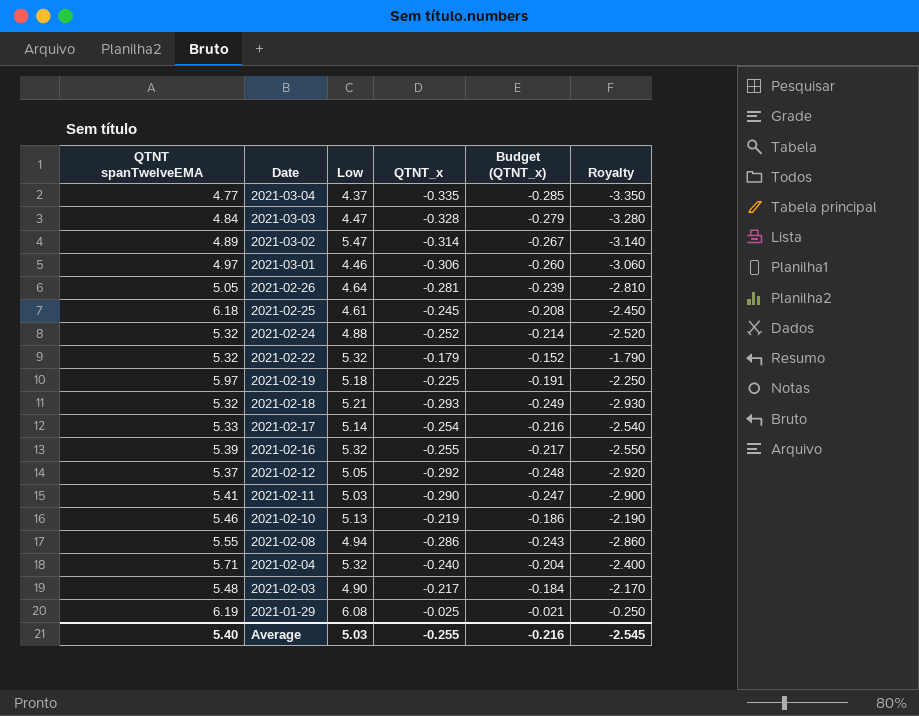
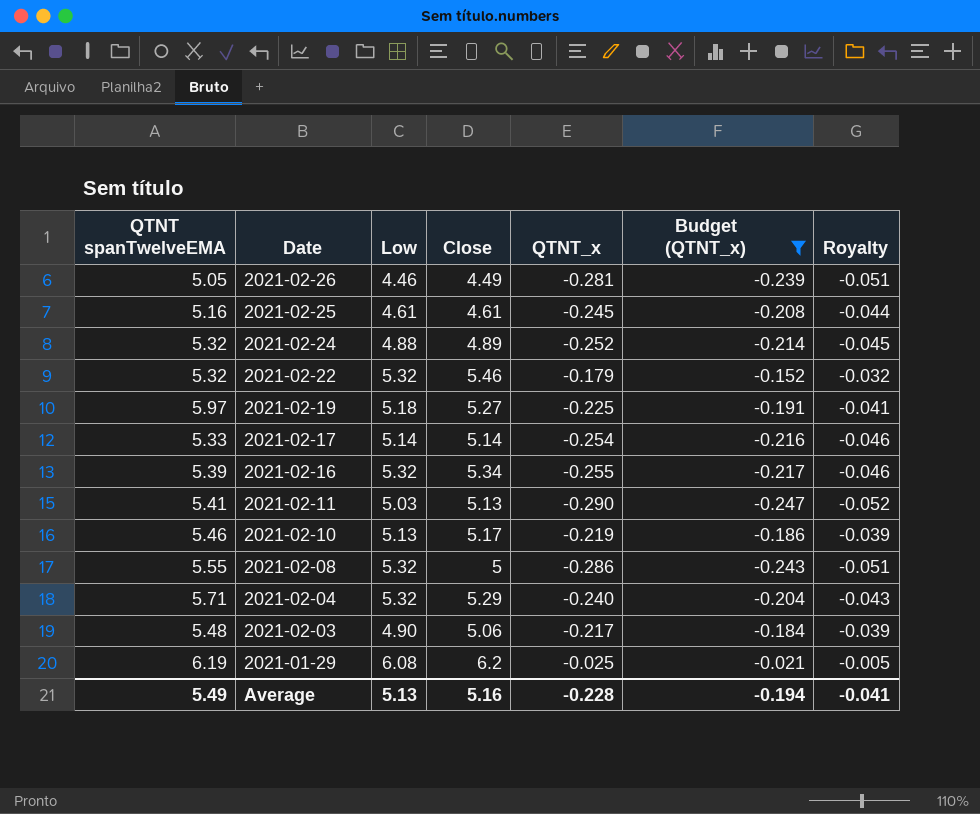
filter: none -> Budget (QTNT_x) >= -0.247
column Close | position: none -> 4
column Royalty | formula: [QTNT_x] * 10 -> [QTNT_x] * 0.18
2021-02-26 | Low: 4.64 -> 4.46
2021-02-25 | QTNT spanTwelveEMA: 6.18 -> 5.16
2021-02-08 | Low: 4.94 -> 5.32
Average | QTNT spanTwelveEMA: 5.40 -> 5.49
Average | Low: 5.03 -> 5.13
Average | QTNT_x: -0.255 -> -0.228
Average | Budget (QTNT_x): -0.216 -> -0.194
Average | Royalty: -2.545 -> -0.041

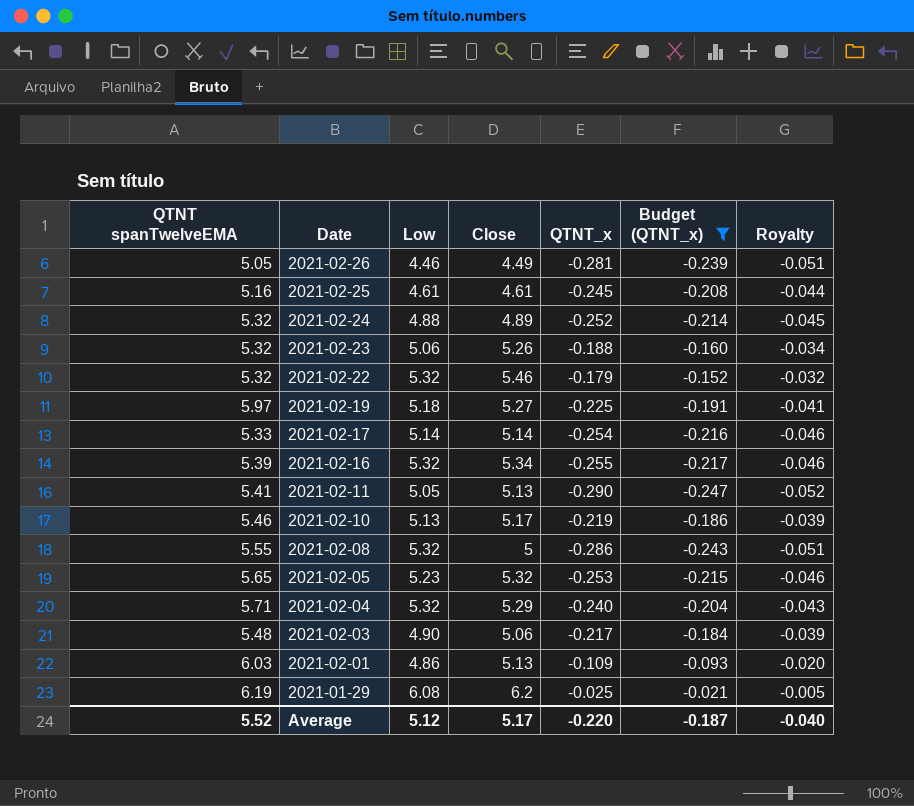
row 2021-02-23: none -> 5.32 | 5.06 | 5.26 | -0.188 | -0.160 | -0.034
2021-02-11 | Low: 5.03 -> 5.05
row 2021-02-05: none -> 5.65 | 5.23 | 5.32 | -0.253 | -0.215 | -0.046
row 2021-02-01: none -> 6.03 | 4.86 | 5.13 | -0.109 | -0.093 | -0.020
Average | QTNT spanTwelveEMA: 5.49 -> 5.52
Average | Low: 5.13 -> 5.12
Average | Close: 5.16 -> 5.17
Average | QTNT_x: -0.228 -> -0.220
Average | Budget (QTNT_x): -0.194 -> -0.187
Average | Royalty: -0.041 -> -0.040

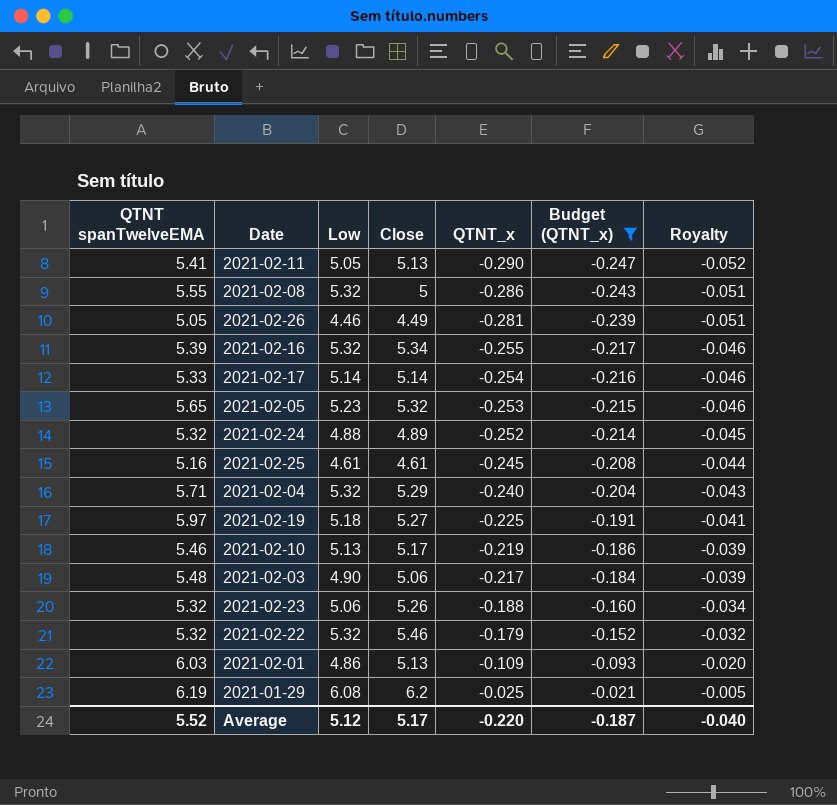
row order: Date descending -> QTNT_x ascending

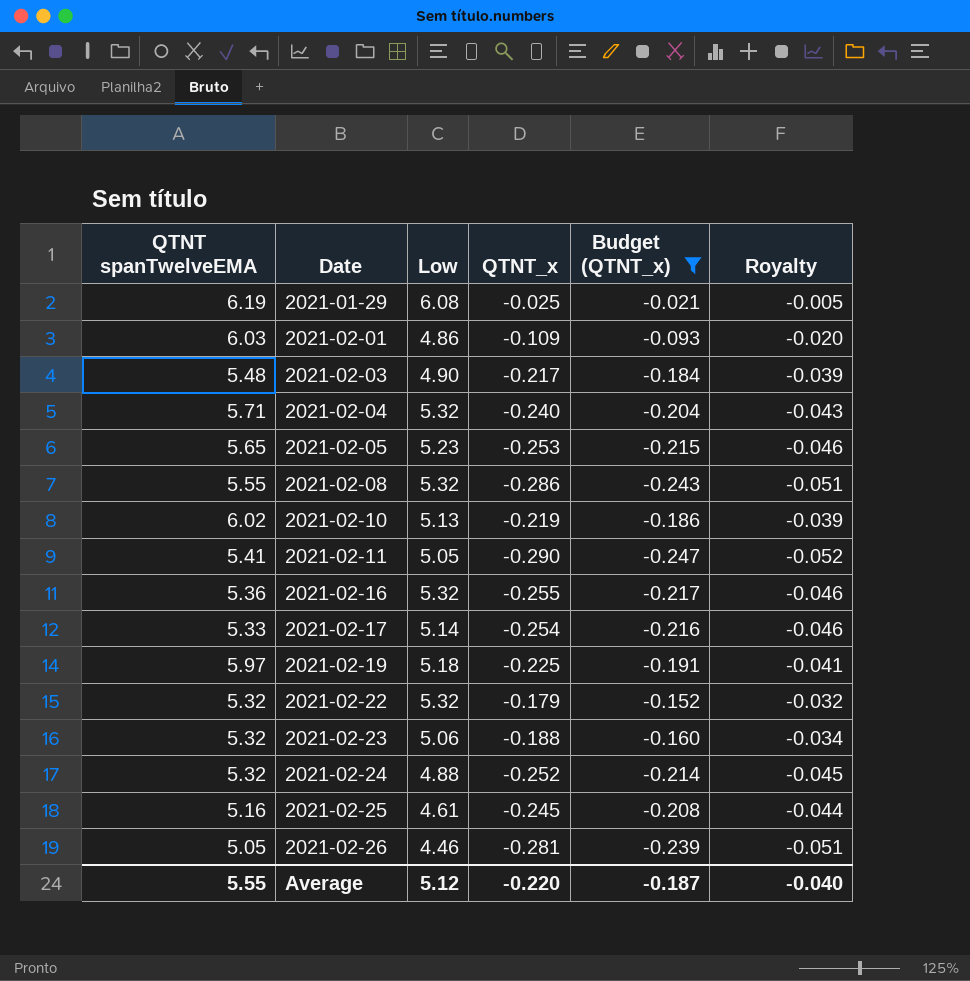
row order: QTNT_x ascending -> Date ascending
column Close | position: 4 -> none
2021-02-10 | QTNT spanTwelveEMA: 5.46 -> 6.02
2021-02-16 | QTNT spanTwelveEMA: 5.39 -> 5.36
Average | QTNT spanTwelveEMA: 5.52 -> 5.55

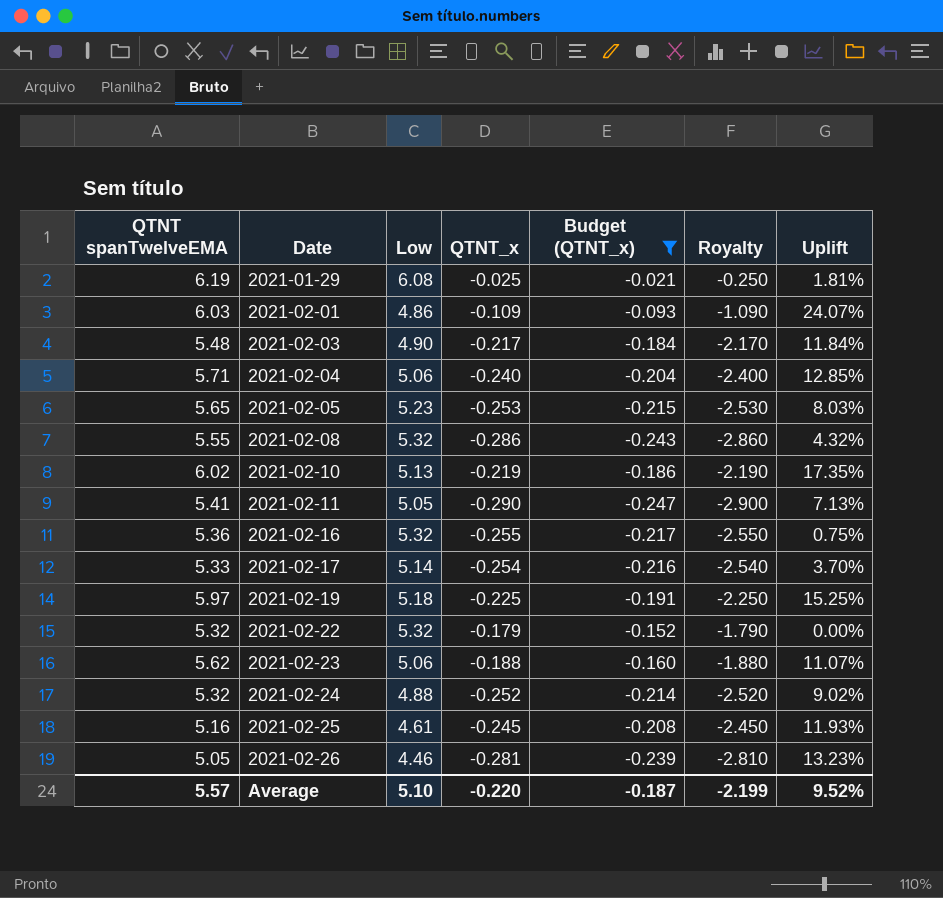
column Royalty | formula: [QTNT_x] * 0.18 -> [QTNT_x] * 10
column Uplift | formula: none -> ([QTNT spanTwelveEMA] - [Low]) / [Low]
2021-02-04 | Low: 5.32 -> 5.06
2021-02-23 | QTNT spanTwelveEMA: 5.32 -> 5.62
Average | QTNT spanTwelveEMA: 5.55 -> 5.57
Average | Low: 5.12 -> 5.10
Average | Royalty: -0.040 -> -2.199

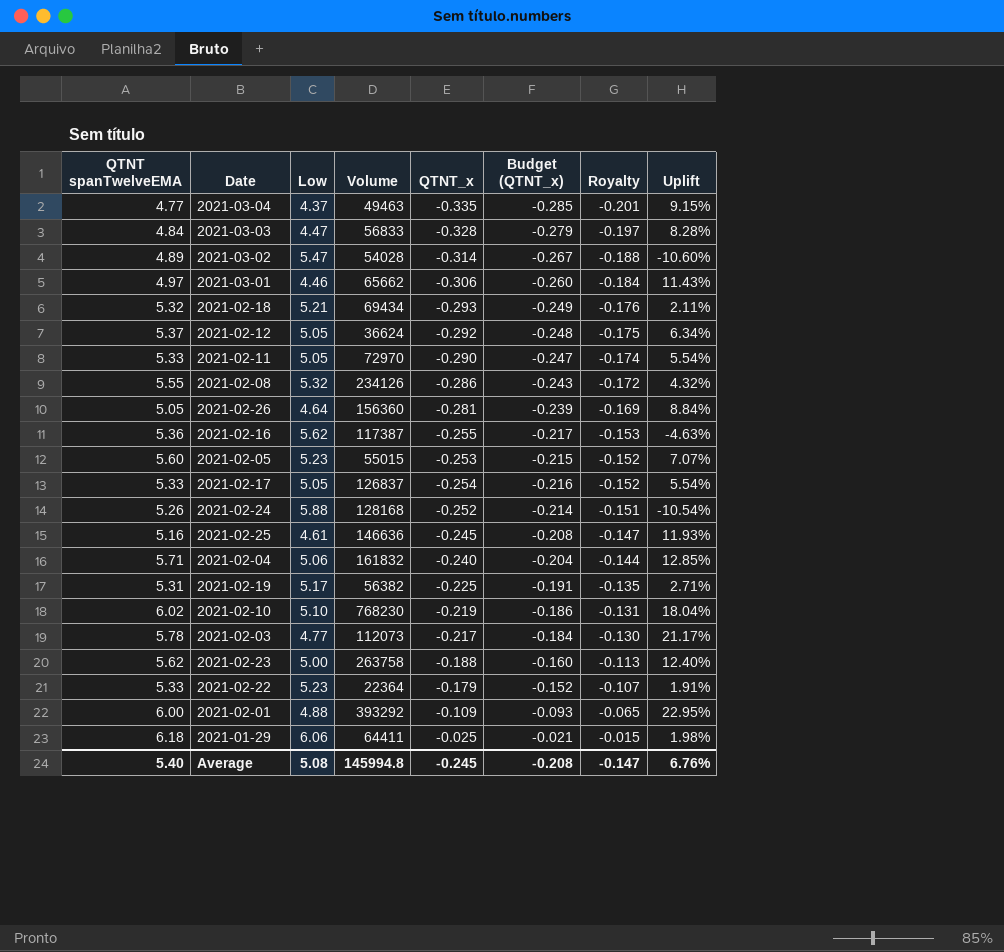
filter: Budget (QTNT_x) >= -0.247 -> none
row order: Date ascending -> Royalty ascending
column Volume | position: none -> 4
column Royalty | formula: [QTNT_x] * 10 -> [QTNT_x] * 0.6
2021-02-11 | QTNT spanTwelveEMA: 5.41 -> 5.33
2021-02-11 | Uplift: 7.13% -> 5.54%
2021-02-26 | Low: 4.46 -> 4.64
2021-02-26 | Uplift: 13.23% -> 8.84%
2021-02-16 | Low: 5.32 -> 5.62
2021-02-16 | Uplift: 0.75% -> -4.63%
2021-02-05 | QTNT spanTwelveEMA: 5.65 -> 5.60
2021-02-05 | Uplift: 8.03% -> 7.07%
2021-02-17 | Low: 5.14 -> 5.05
2021-02-17 | Uplift: 3.70% -> 5.54%
2021-02-24 | QTNT spanTwelveEMA: 5.32 -> 5.26
2021-02-24 | Low: 4.88 -> 5.88
2021-02-24 | Uplift: 9.02% -> -10.54%
2021-02-19 | QTNT spanTwelveEMA: 5.97 -> 5.31
2021-02-19 | Low: 5.18 -> 5.17
2021-02-19 | Uplift: 15.25% -> 2.71%
2021-02-10 | Low: 5.13 -> 5.10
2021-02-10 | Uplift: 17.35% -> 18.04%
2021-02-03 | QTNT spanTwelveEMA: 5.48 -> 5.78
2021-02-03 | Low: 4.90 -> 4.77
2021-02-03 | Uplift: 11.84% -> 21.17%
2021-02-23 | Low: 5.06 -> 5.00
2021-02-23 | Uplift: 11.07% -> 12.40%
2021-02-22 | QTNT spanTwelveEMA: 5.32 -> 5.33
2021-02-22 | Low: 5.32 -> 5.23
2021-02-22 | Uplift: 0.00% -> 1.91%
2021-02-01 | QTNT spanTwelveEMA: 6.03 -> 6.00
2021-02-01 | Low: 4.86 -> 4.88
2021-02-01 | Uplift: 24.07% -> 22.95%
2021-01-29 | QTNT spanTwelveEMA: 6.19 -> 6.18
2021-01-29 | Low: 6.08 -> 6.06
2021-01-29 | Uplift: 1.81% -> 1.98%
Average | QTNT spanTwelveEMA: 5.57 -> 5.40
Average | Low: 5.10 -> 5.08
Average | QTNT_x: -0.220 -> -0.245
Average | Budget (QTNT_x): -0.187 -> -0.208
Average | Royalty: -2.199 -> -0.147
Average | Uplift: 9.52% -> 6.76%

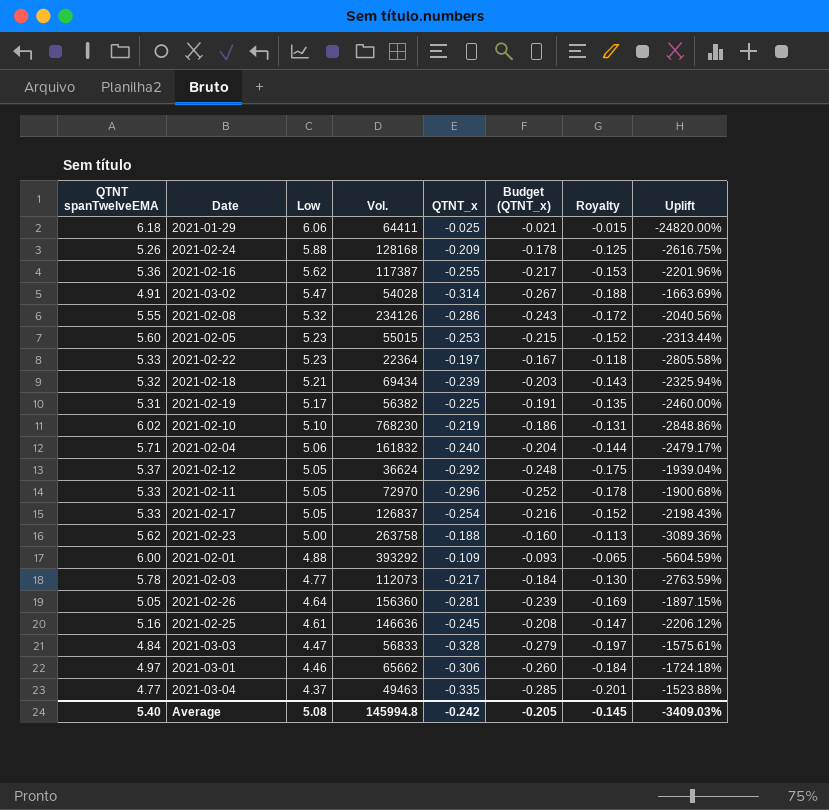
row order: Royalty ascending -> Low descending
column name: Volume -> Vol.
column Uplift | formula: ([QTNT spanTwelveEMA] - [Low]) / [Low] -> ([QTNT spanTwelveEMA] - [QTNT_x]) / [QTNT_x]
2021-02-24 | QTNT_x: -0.252 -> -0.209
2021-02-24 | Budget (QTNT_x): -0.214 -> -0.178
2021-02-24 | Royalty: -0.151 -> -0.125
2021-03-02 | QTNT spanTwelveEMA: 4.89 -> 4.91
2021-02-22 | QTNT_x: -0.179 -> -0.197
2021-02-22 | Budget (QTNT_x): -0.152 -> -0.167
2021-02-22 | Royalty: -0.107 -> -0.118
2021-02-18 | QTNT_x: -0.293 -> -0.239
2021-02-18 | Budget (QTNT_x): -0.249 -> -0.203
2021-02-18 | Royalty: -0.176 -> -0.143
2021-02-11 | QTNT_x: -0.290 -> -0.296
2021-02-11 | Budget (QTNT_x): -0.247 -> -0.252
2021-02-11 | Royalty: -0.174 -> -0.178
Average | QTNT_x: -0.245 -> -0.242
Average | Budget (QTNT_x): -0.208 -> -0.205
Average | Royalty: -0.147 -> -0.145
Average | Uplift: 6.76% -> -3409.03%

